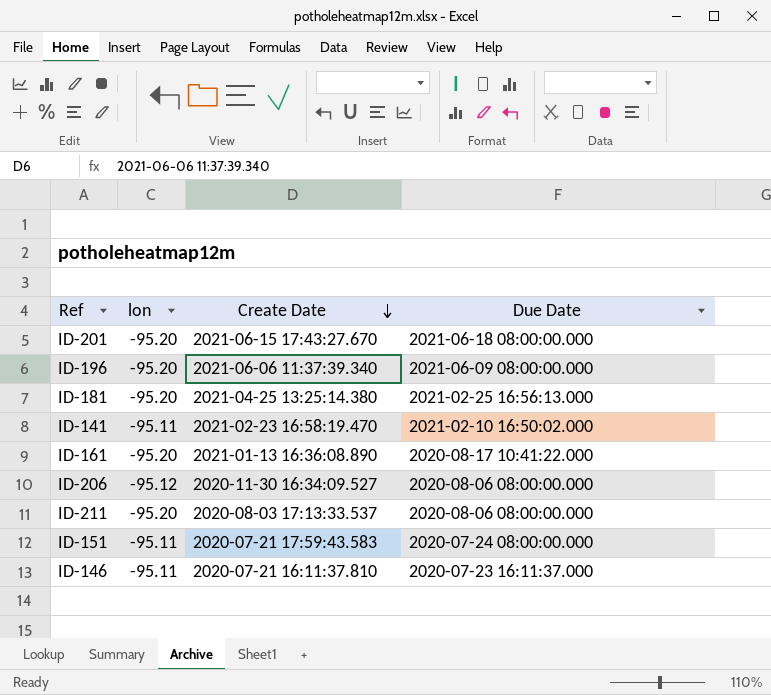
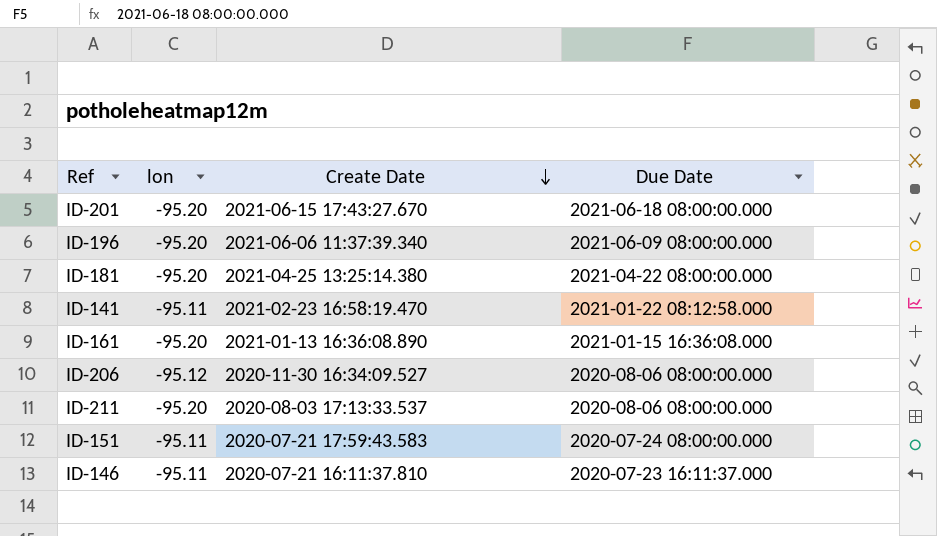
ID-181 | Due Date: 2021-02-25 16:56:13.000 -> 2021-04-22 08:00:00.000
ID-141 | Due Date: 2021-02-10 16:50:02.000 -> 2021-01-22 08:12:58.000
ID-161 | Due Date: 2020-08-17 10:41:22.000 -> 2021-01-15 16:36:08.000

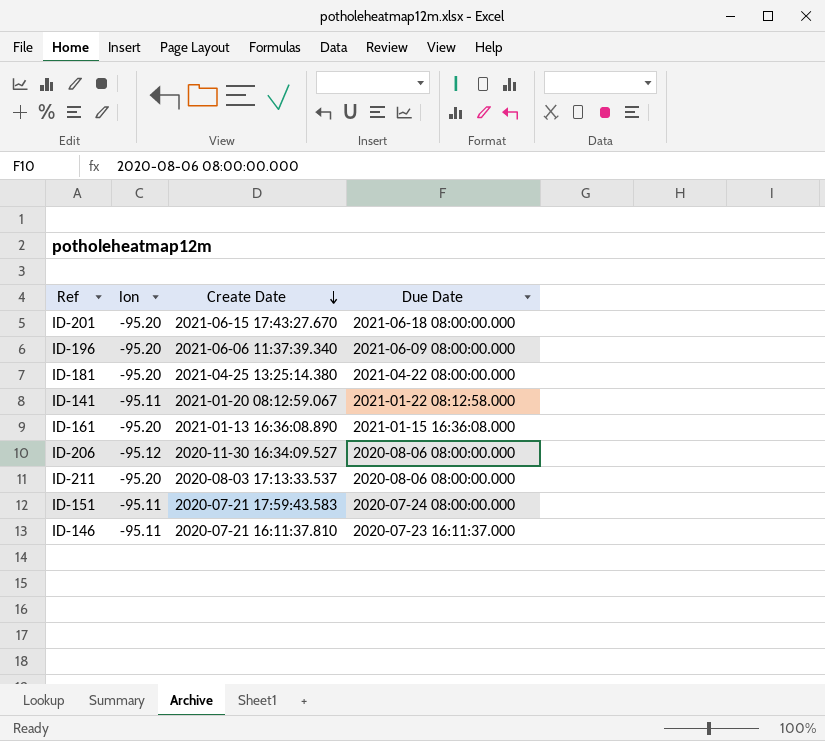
ID-141 | Create Date: 2021-02-23 16:58:19.470 -> 2021-01-20 08:12:59.067

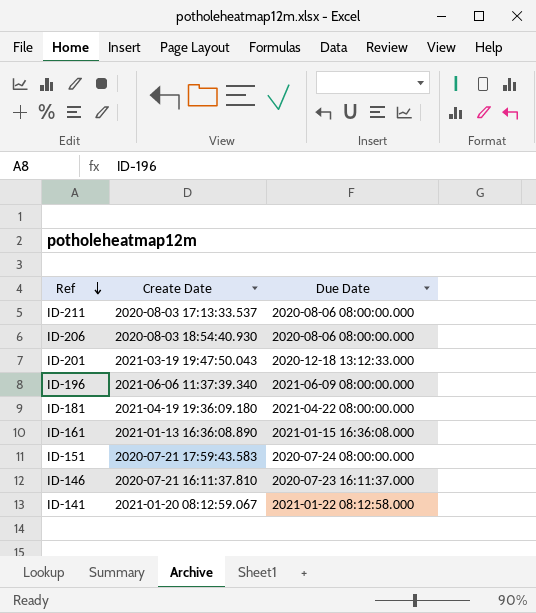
row order: Create Date descending -> Ref descending
column lon | position: 2 -> none
ID-206 | Create Date: 2020-11-30 16:34:09.527 -> 2020-08-03 18:54:40.930
ID-201 | Create Date: 2021-06-15 17:43:27.670 -> 2021-03-19 19:47:50.043
ID-201 | Due Date: 2021-06-18 08:00:00.000 -> 2020-12-18 13:12:33.000
ID-181 | Create Date: 2021-04-25 13:25:14.380 -> 2021-04-19 19:36:09.180

